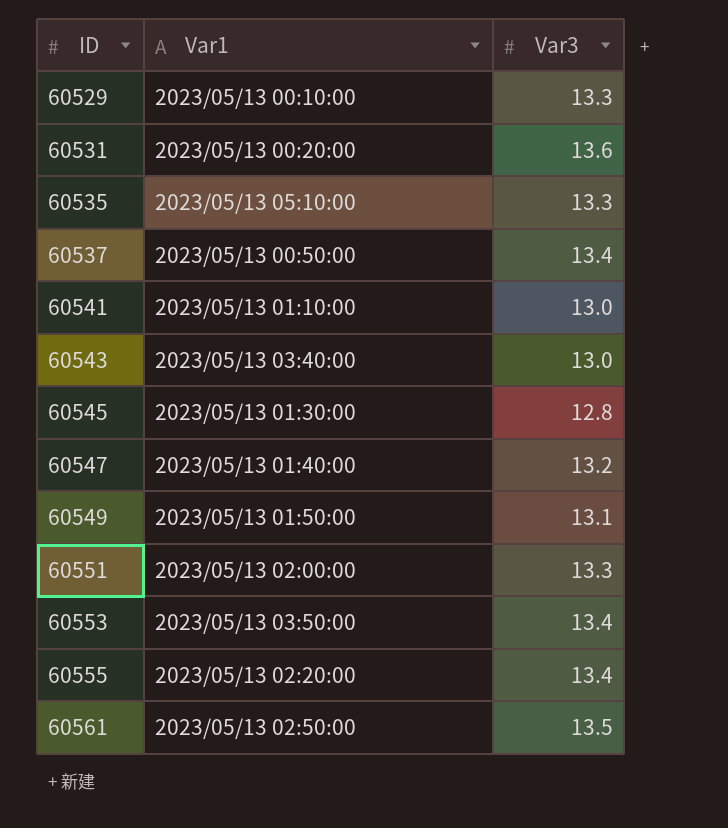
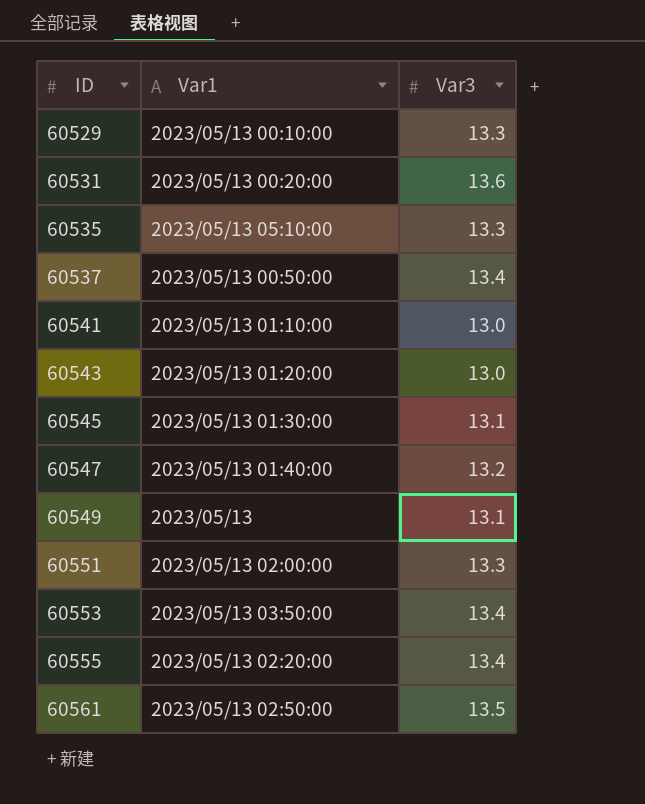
60543 | Var1: 2023/05/13 03:40:00 -> 2023/05/13 01:20:00
60545 | Var3: 12.8 -> 13.1
60549 | Var1: 2023/05/13 01:50:00 -> 2023/05/13

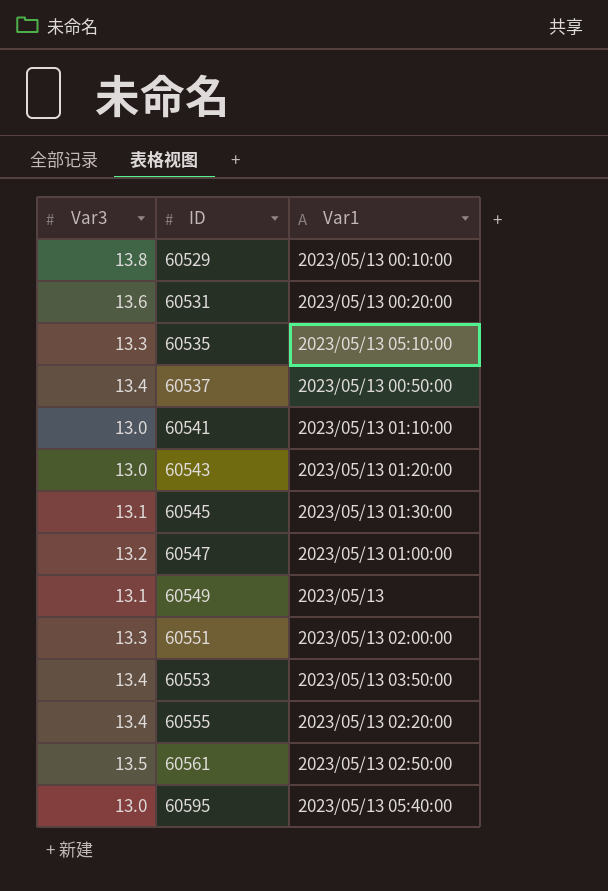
column Var3 | position: 3 -> 1
60529 | Var3: 13.3 -> 13.8
60547 | Var1: 2023/05/13 01:40:00 -> 2023/05/13 01:00:00
row 60595: none -> 13.0 | 2023/05/13 05:40:00

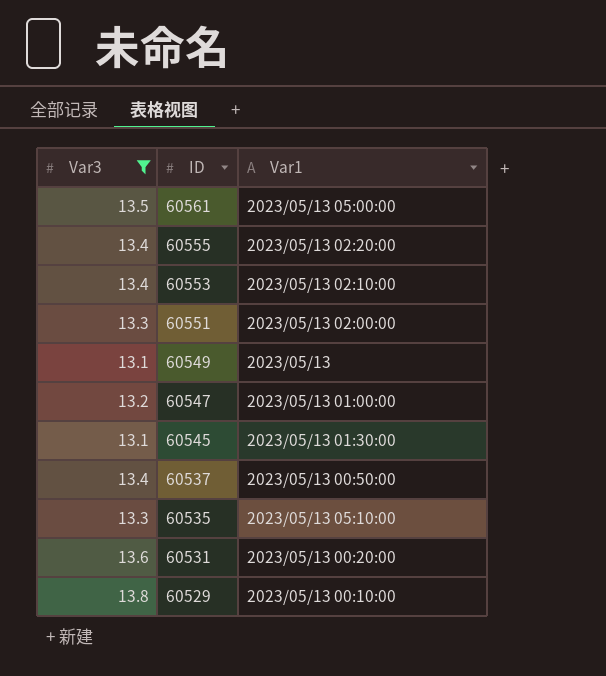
filter: none -> Var3 != 13.0
row order: ID ascending -> ID descending
60561 | Var1: 2023/05/13 02:50:00 -> 2023/05/13 05:00:00
60553 | Var1: 2023/05/13 03:50:00 -> 2023/05/13 02:10:00

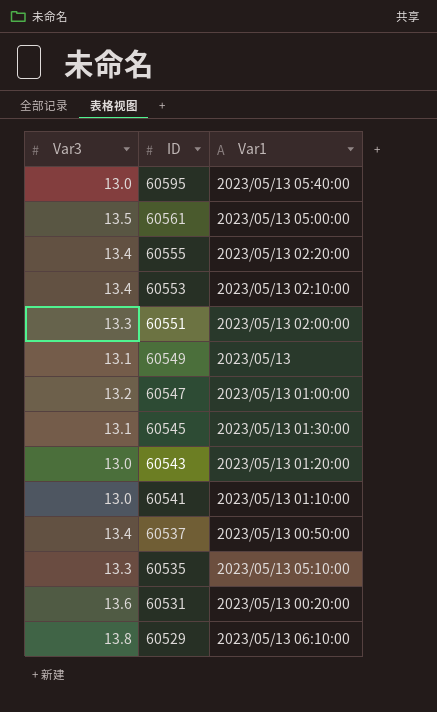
filter: Var3 != 13.0 -> none
60529 | Var1: 2023/05/13 00:10:00 -> 2023/05/13 06:10:00

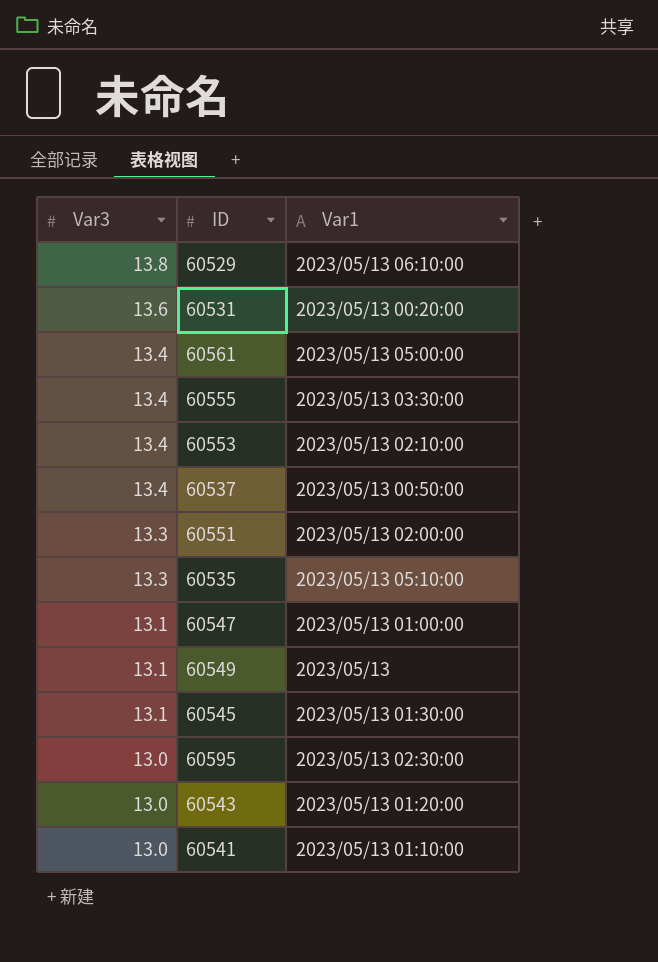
row order: ID descending -> Var3 descending
60561 | Var3: 13.5 -> 13.4
60555 | Var1: 2023/05/13 02:20:00 -> 2023/05/13 03:30:00
60547 | Var3: 13.2 -> 13.1
60595 | Var1: 2023/05/13 05:40:00 -> 2023/05/13 02:30:00

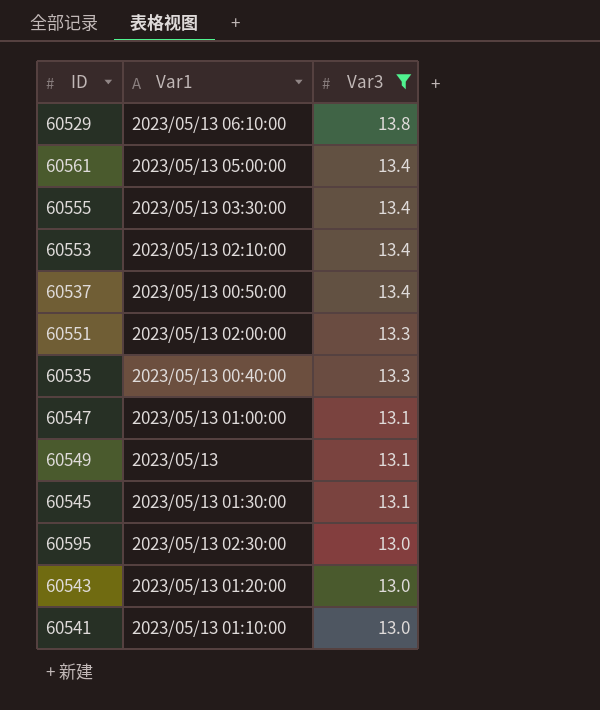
filter: none -> Var3 != 13.6
column Var3 | position: 1 -> 3
60535 | Var1: 2023/05/13 05:10:00 -> 2023/05/13 00:40:00

